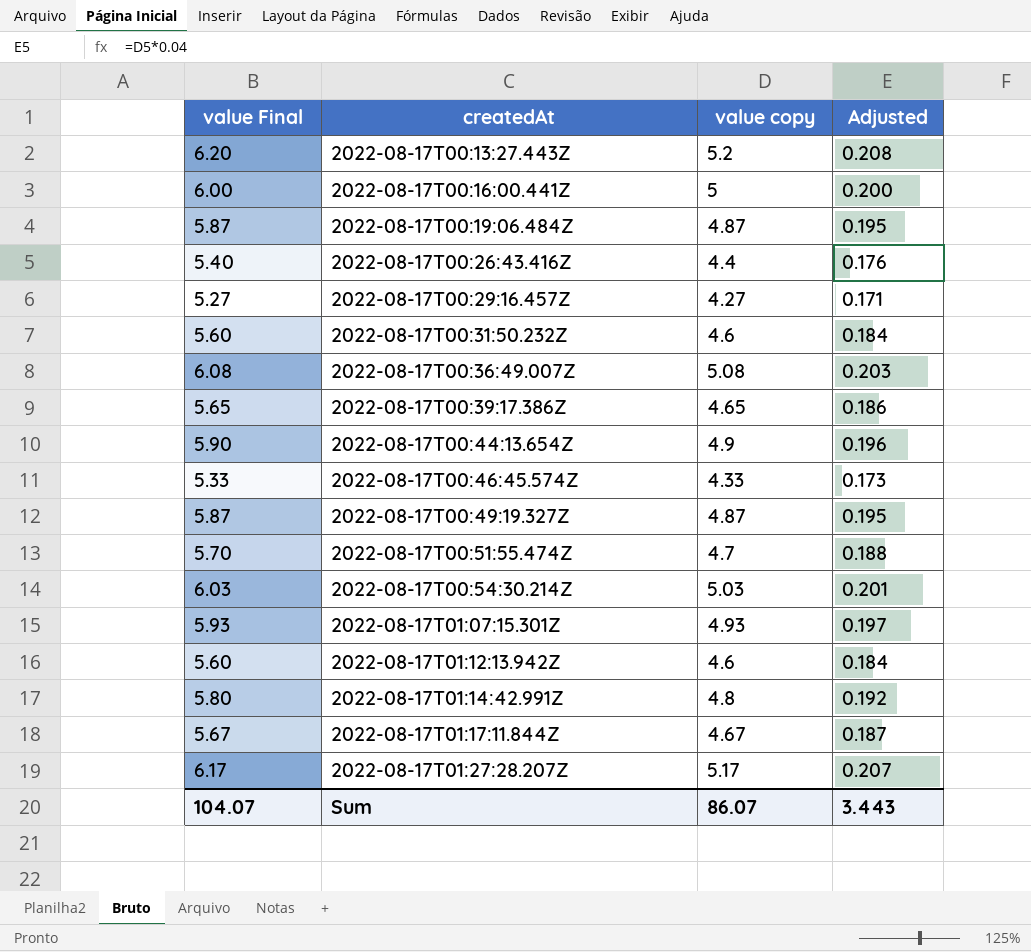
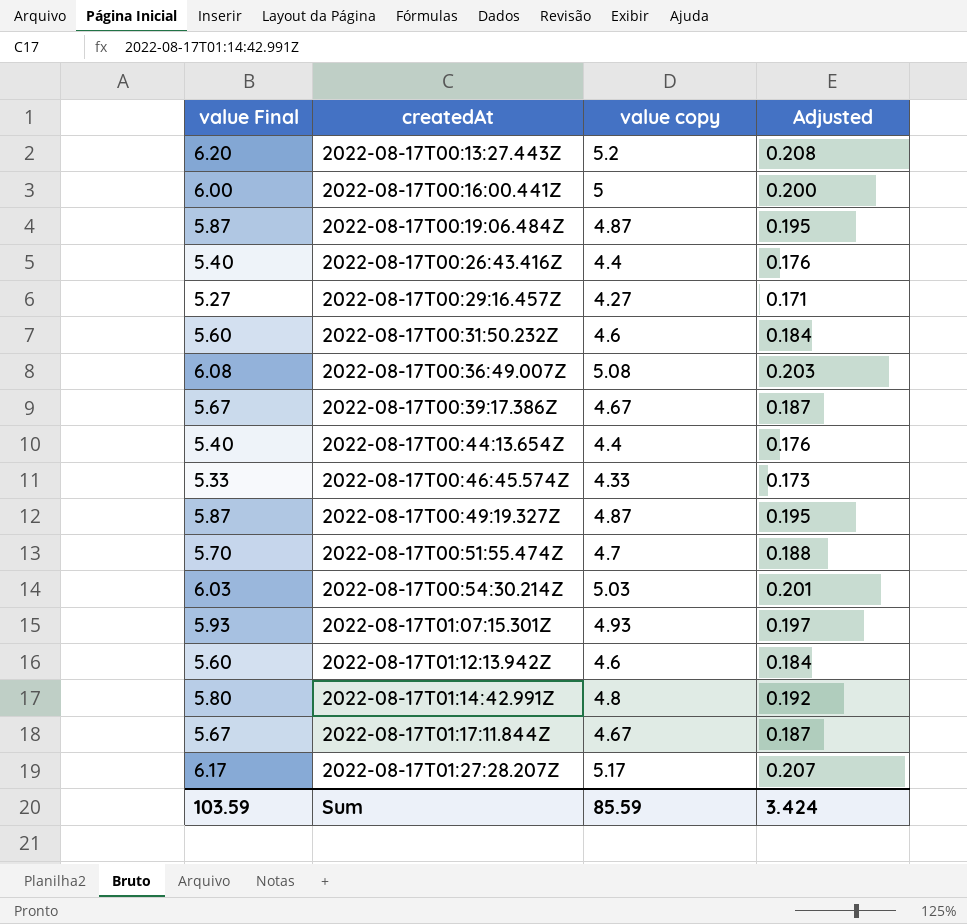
2022-08-17T00:39:17.386Z | value Final: 5.65 -> 5.67
2022-08-17T00:39:17.386Z | value copy: 4.65 -> 4.67
2022-08-17T00:39:17.386Z | Adjusted: 0.186 -> 0.187
2022-08-17T00:44:13.654Z | value Final: 5.90 -> 5.40
2022-08-17T00:44:13.654Z | value copy: 4.9 -> 4.4
2022-08-17T00:44:13.654Z | Adjusted: 0.196 -> 0.176
Sum | value Final: 104.07 -> 103.59
Sum | value copy: 86.07 -> 85.59
Sum | Adjusted: 3.443 -> 3.424

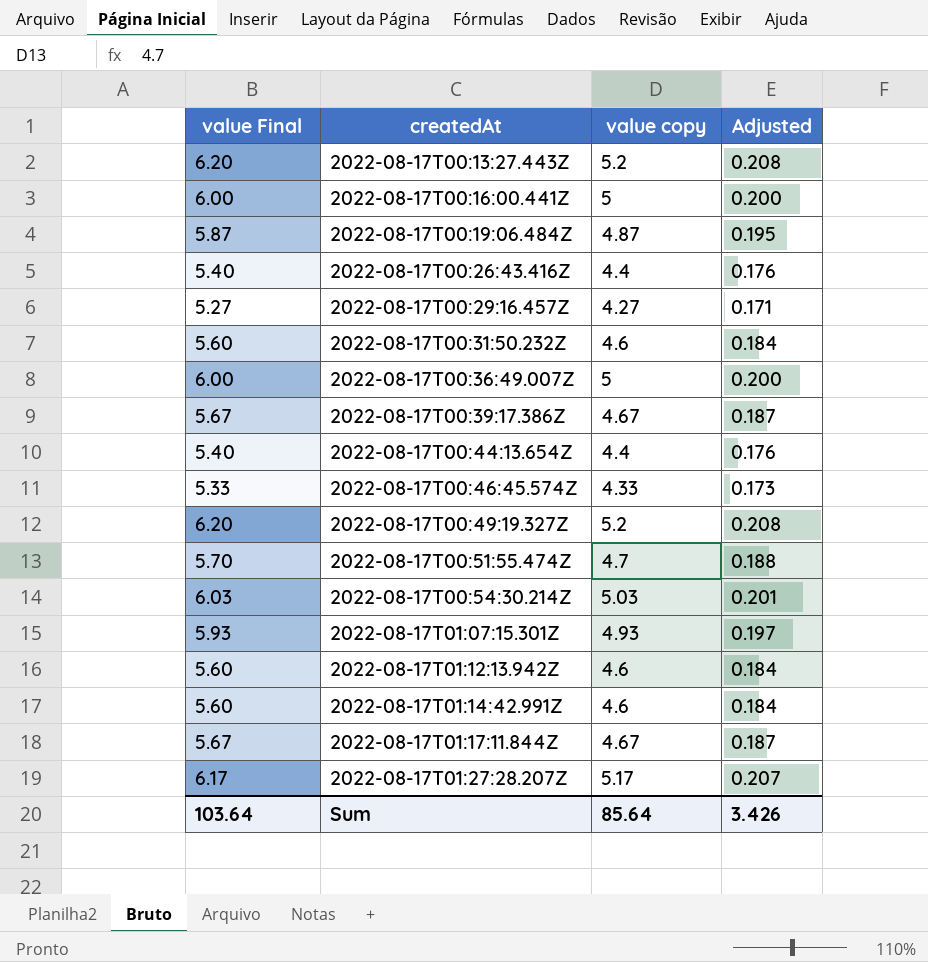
2022-08-17T00:36:49.007Z | value Final: 6.08 -> 6.00
2022-08-17T00:36:49.007Z | value copy: 5.08 -> 5
2022-08-17T00:36:49.007Z | Adjusted: 0.203 -> 0.200
2022-08-17T00:49:19.327Z | value Final: 5.87 -> 6.20
2022-08-17T00:49:19.327Z | value copy: 4.87 -> 5.2
2022-08-17T00:49:19.327Z | Adjusted: 0.195 -> 0.208
2022-08-17T01:14:42.991Z | value Final: 5.80 -> 5.60
2022-08-17T01:14:42.991Z | value copy: 4.8 -> 4.6
2022-08-17T01:14:42.991Z | Adjusted: 0.192 -> 0.184
Sum | value Final: 103.59 -> 103.64
Sum | value copy: 85.59 -> 85.64
Sum | Adjusted: 3.424 -> 3.426

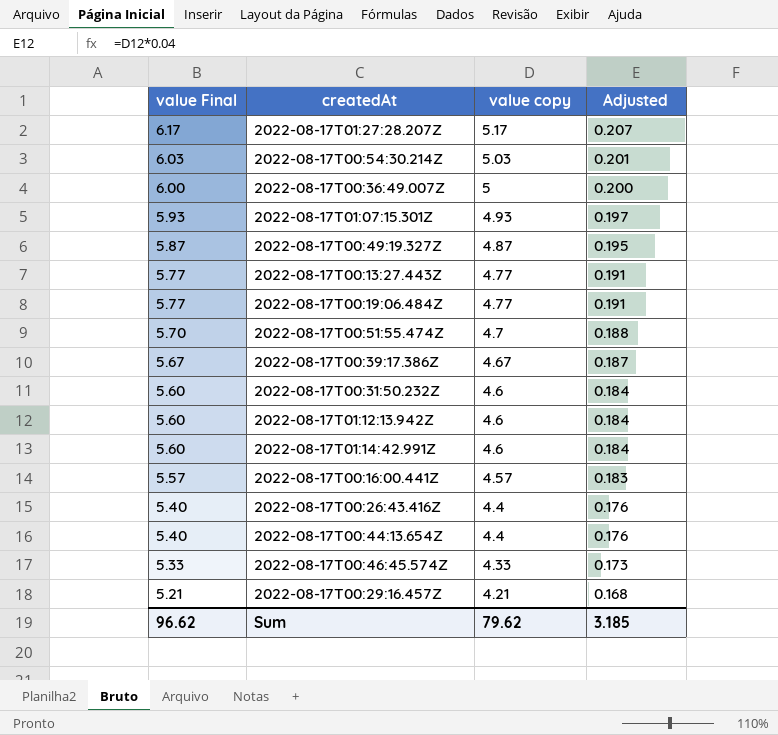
row order: createdAt ascending -> value Final descending
row 2022-08-17T01:17:11.844Z: 5.67 | 4.67 | 0.187 -> none
2022-08-17T00:49:19.327Z | value Final: 6.20 -> 5.87
2022-08-17T00:49:19.327Z | value copy: 5.2 -> 4.87
2022-08-17T00:49:19.327Z | Adjusted: 0.208 -> 0.195
2022-08-17T00:13:27.443Z | value Final: 6.20 -> 5.77
2022-08-17T00:13:27.443Z | value copy: 5.2 -> 4.77
2022-08-17T00:13:27.443Z | Adjusted: 0.208 -> 0.191
2022-08-17T00:19:06.484Z | value Final: 5.87 -> 5.77
2022-08-17T00:19:06.484Z | value copy: 4.87 -> 4.77
2022-08-17T00:19:06.484Z | Adjusted: 0.195 -> 0.191
2022-08-17T00:16:00.441Z | value Final: 6.00 -> 5.57
2022-08-17T00:16:00.441Z | value copy: 5 -> 4.57
2022-08-17T00:16:00.441Z | Adjusted: 0.200 -> 0.183
2022-08-17T00:29:16.457Z | value Final: 5.27 -> 5.21
2022-08-17T00:29:16.457Z | value copy: 4.27 -> 4.21
2022-08-17T00:29:16.457Z | Adjusted: 0.171 -> 0.168
Sum | value Final: 103.64 -> 96.62
Sum | value copy: 85.64 -> 79.62
Sum | Adjusted: 3.426 -> 3.185

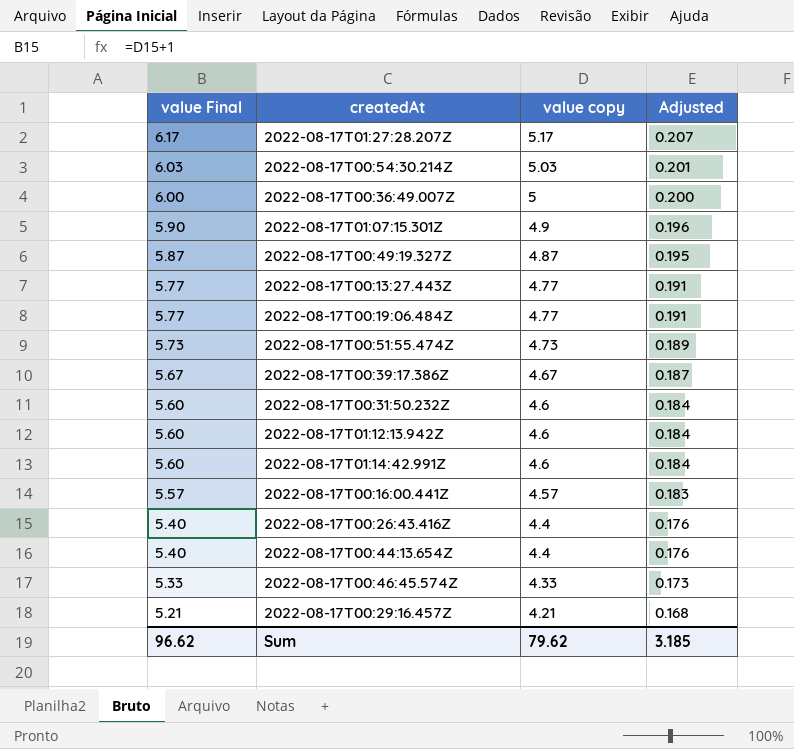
2022-08-17T01:07:15.301Z | value Final: 5.93 -> 5.90
2022-08-17T01:07:15.301Z | value copy: 4.93 -> 4.9
2022-08-17T01:07:15.301Z | Adjusted: 0.197 -> 0.196
2022-08-17T00:51:55.474Z | value Final: 5.70 -> 5.73
2022-08-17T00:51:55.474Z | value copy: 4.7 -> 4.73
2022-08-17T00:51:55.474Z | Adjusted: 0.188 -> 0.189

